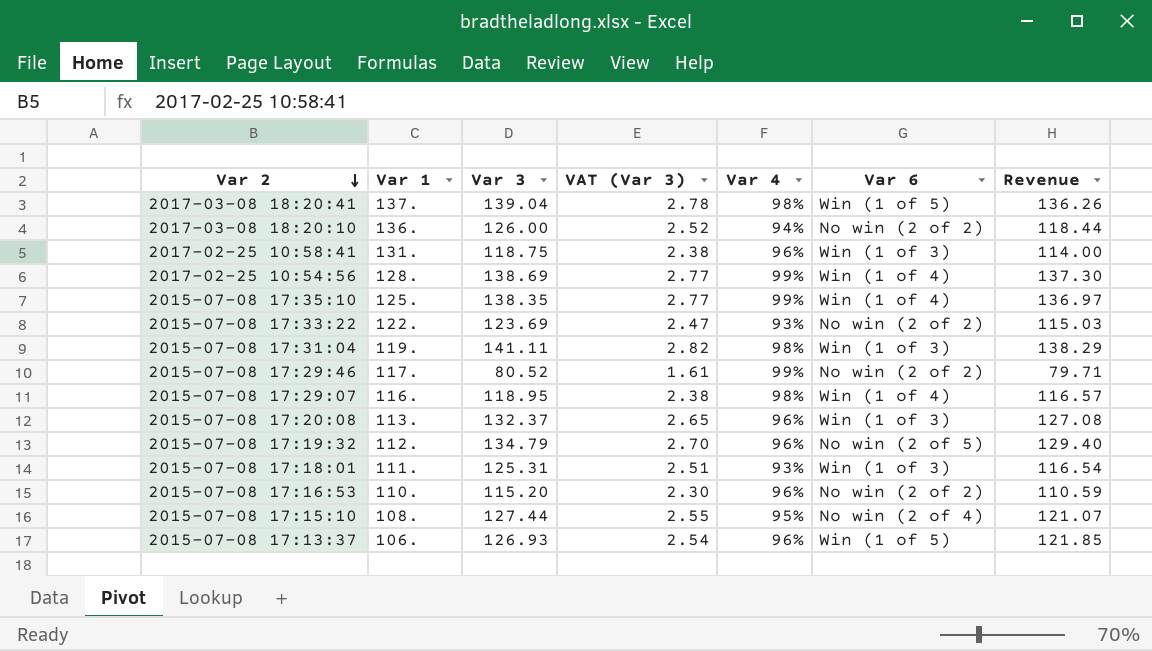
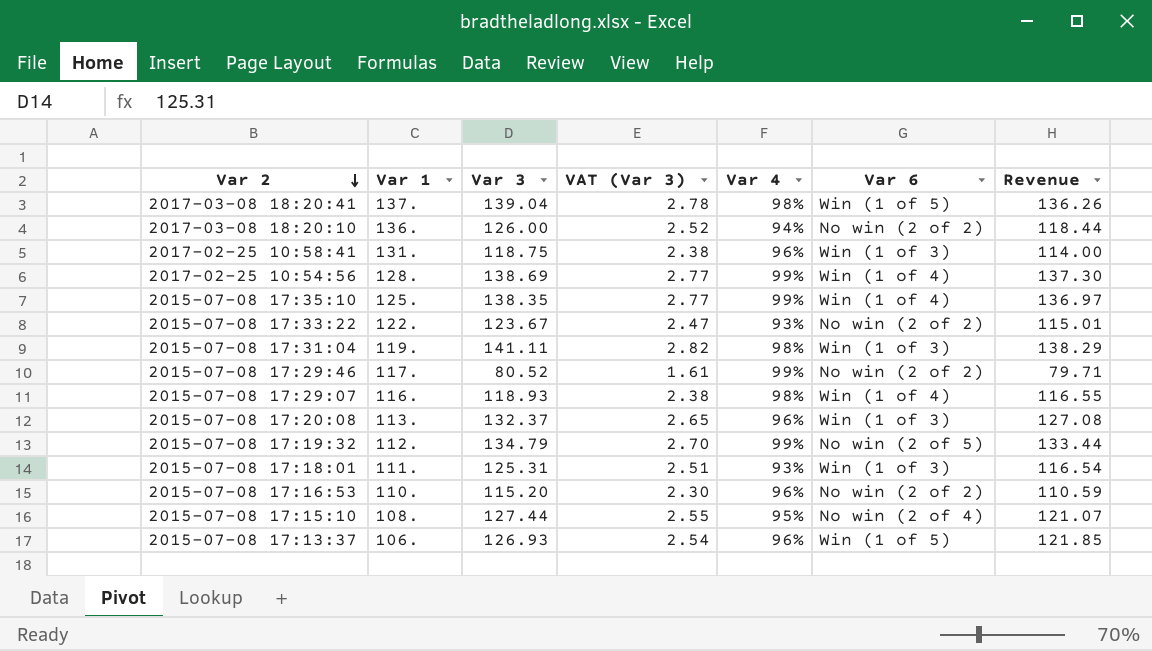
2015-07-08 17:33:22 | Var 3: 123.69 -> 123.67
2015-07-08 17:33:22 | Revenue: 115.03 -> 115.01
2015-07-08 17:29:07 | Var 3: 118.95 -> 118.93
2015-07-08 17:29:07 | Revenue: 116.57 -> 116.55
2015-07-08 17:19:32 | Var 4: 96% -> 99%
2015-07-08 17:19:32 | Revenue: 129.40 -> 133.44

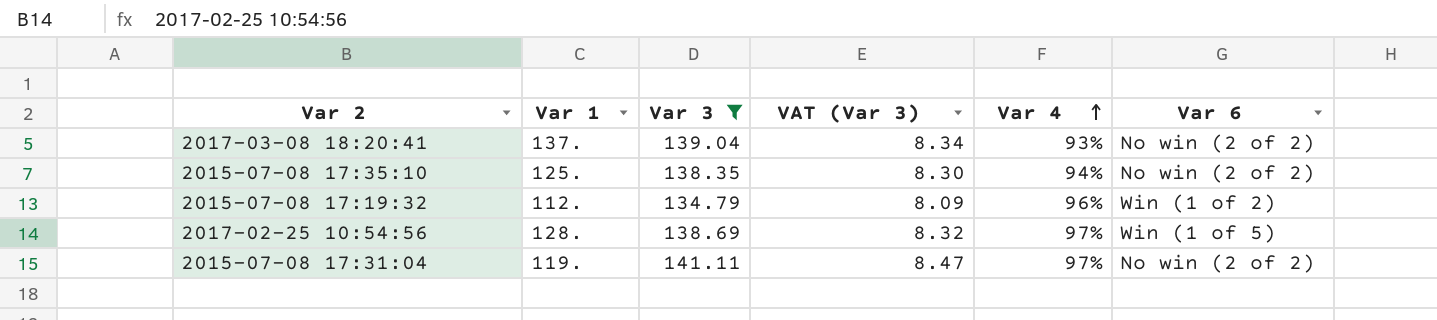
filter: none -> Var 3 >= 134.79
row order: Var 2 descending -> Var 4 ascending
column Revenue | formula: [Var 3] * [Var 4] -> none
column VAT (Var 3) | formula: [Var 3] * 0.02 -> [Var 3] * 0.06
2017-03-08 18:20:41 | Var 4: 98% -> 93%
2017-03-08 18:20:41 | Var 6: Win (1 of 5) -> No win (2 of 2)
2015-07-08 17:35:10 | Var 4: 99% -> 94%
2015-07-08 17:35:10 | Var 6: Win (1 of 4) -> No win (2 of 2)
2015-07-08 17:19:32 | Var 4: 99% -> 96%
2015-07-08 17:19:32 | Var 6: No win (2 of 5) -> Win (1 of 2)
2017-02-25 10:54:56 | Var 4: 99% -> 97%
2017-02-25 10:54:56 | Var 6: Win (1 of 4) -> Win (1 of 5)
2015-07-08 17:31:04 | Var 4: 98% -> 97%
2015-07-08 17:31:04 | Var 6: Win (1 of 3) -> No win (2 of 2)

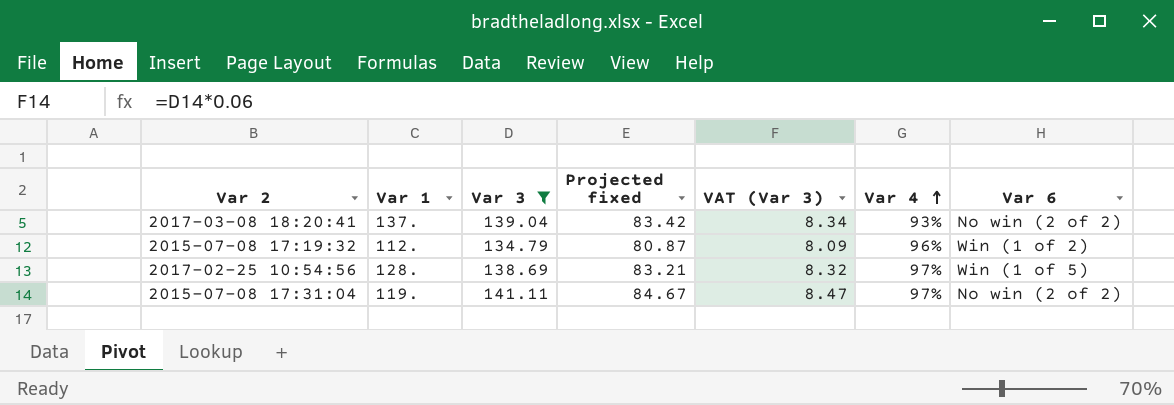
column Projected fixed | formula: none -> [Var 3] * 0.6
row 2015-07-08 17:35:10: 125. | 138.35 | 8.30 | 94% | No win (2 of 2) -> none

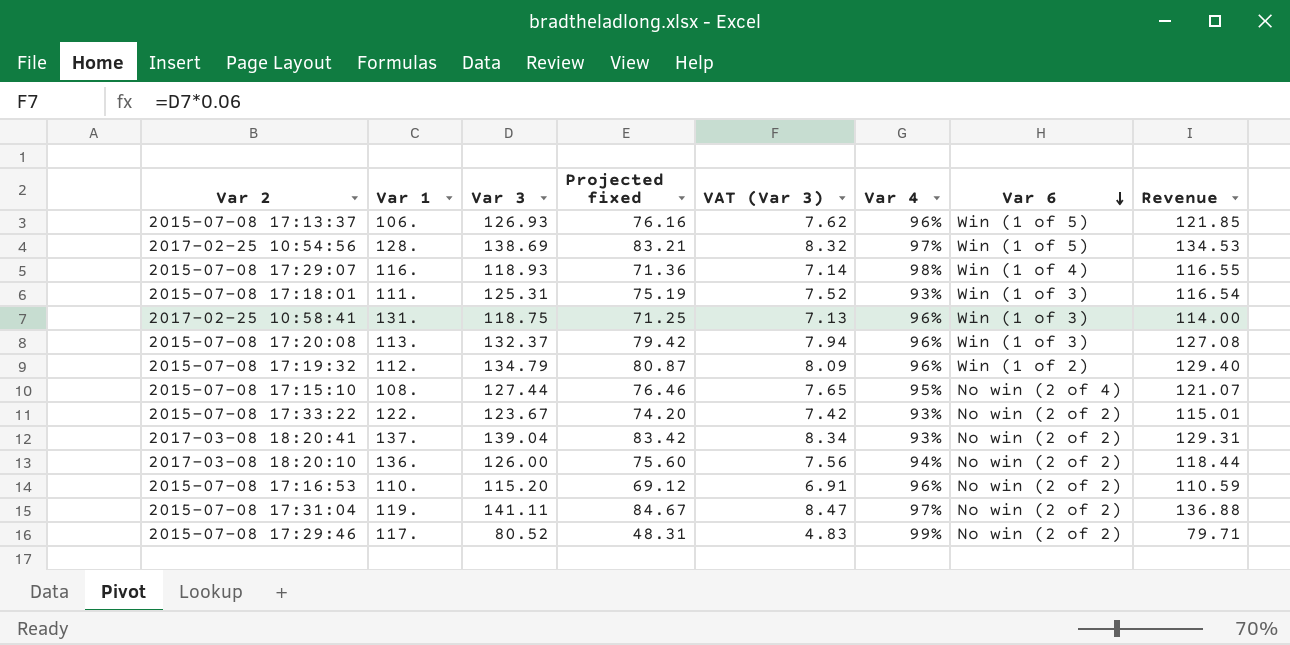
filter: Var 3 >= 134.79 -> none
row order: Var 4 ascending -> Var 6 descending
column Revenue | formula: none -> [Var 3] * [Var 4]

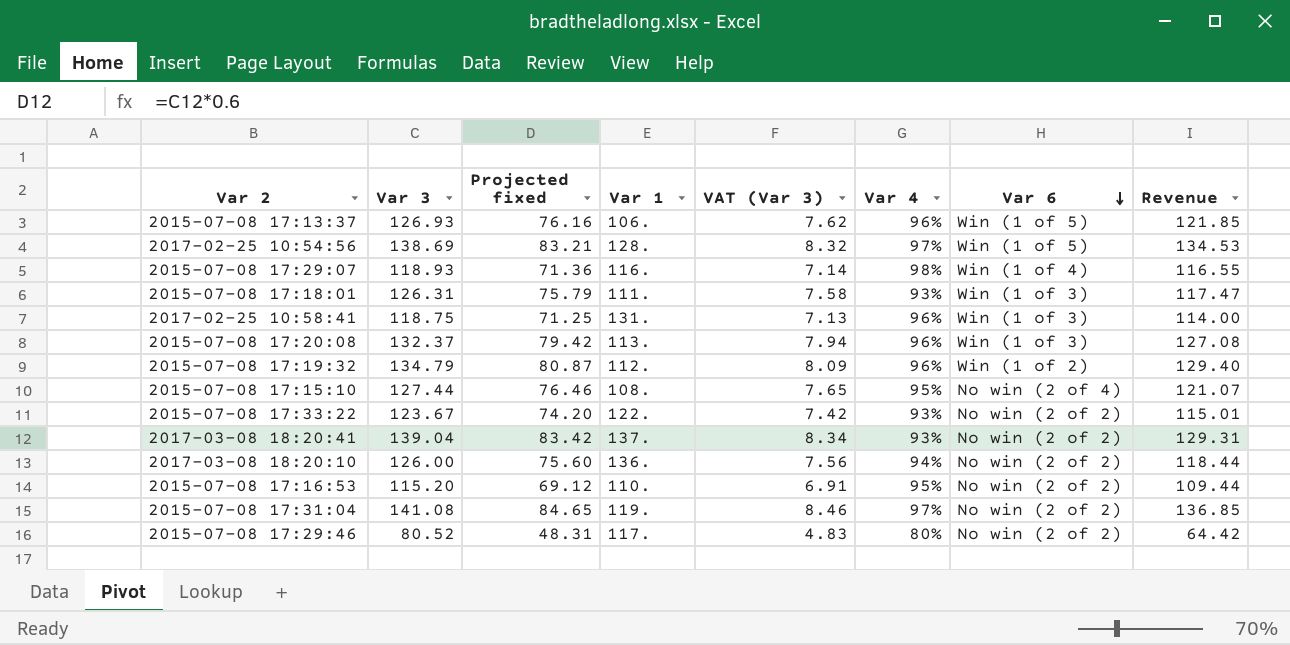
column Var 1 | position: 2 -> 4
2015-07-08 17:18:01 | Var 3: 125.31 -> 126.31
2015-07-08 17:18:01 | Projected fixed: 75.19 -> 75.79
2015-07-08 17:18:01 | VAT (Var 3): 7.52 -> 7.58
2015-07-08 17:18:01 | Revenue: 116.54 -> 117.47
2015-07-08 17:16:53 | Var 4: 96% -> 95%
2015-07-08 17:16:53 | Revenue: 110.59 -> 109.44
2015-07-08 17:31:04 | Var 3: 141.11 -> 141.08
2015-07-08 17:31:04 | Projected fixed: 84.67 -> 84.65
2015-07-08 17:31:04 | VAT (Var 3): 8.47 -> 8.46
2015-07-08 17:31:04 | Revenue: 136.88 -> 136.85
2015-07-08 17:29:46 | Var 4: 99% -> 80%
2015-07-08 17:29:46 | Revenue: 79.71 -> 64.42

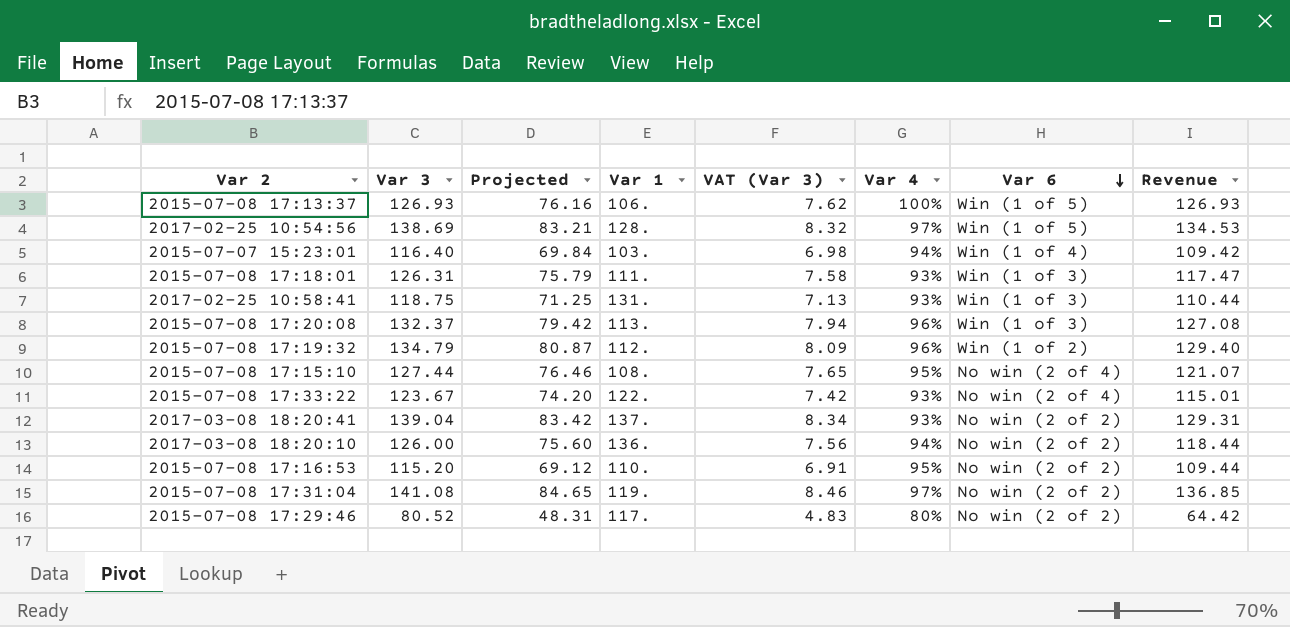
column name: Projected fixed -> Projected
row 2015-07-08 17:29:07: 118.93 | 71.36 | 116. | 7.14 | 98% | Win (1 of 4) | 116.55 -> none
2015-07-08 17:13:37 | Var 4: 96% -> 100%
2015-07-08 17:13:37 | Revenue: 121.85 -> 126.93
row 2015-07-07 15:23:01: none -> 116.40 | 69.84 | 103. | 6.98 | 94% | Win (1 of 4) | 109.42
2017-02-25 10:58:41 | Var 4: 96% -> 93%
2017-02-25 10:58:41 | Revenue: 114.00 -> 110.44
2015-07-08 17:33:22 | Var 6: No win (2 of 2) -> No win (2 of 4)

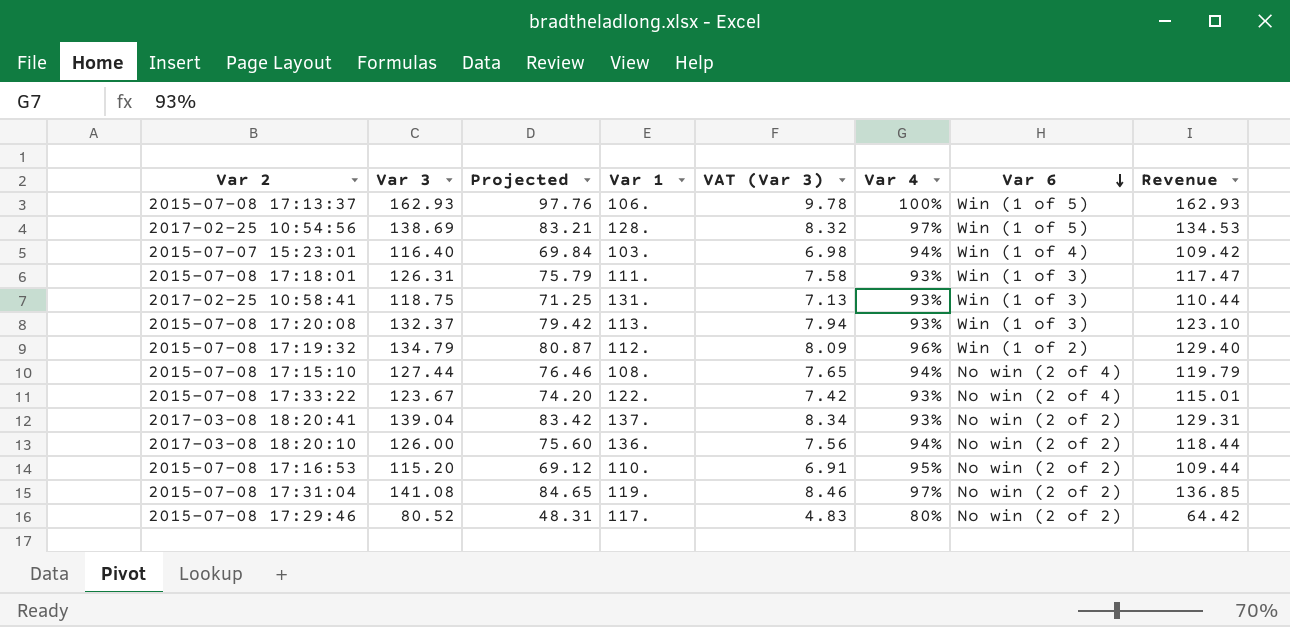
2015-07-08 17:13:37 | Var 3: 126.93 -> 162.93
2015-07-08 17:13:37 | Projected: 76.16 -> 97.76
2015-07-08 17:13:37 | VAT (Var 3): 7.62 -> 9.78
2015-07-08 17:13:37 | Revenue: 126.93 -> 162.93
2015-07-08 17:20:08 | Var 4: 96% -> 93%
2015-07-08 17:20:08 | Revenue: 127.08 -> 123.10
2015-07-08 17:15:10 | Var 4: 95% -> 94%
2015-07-08 17:15:10 | Revenue: 121.07 -> 119.79

